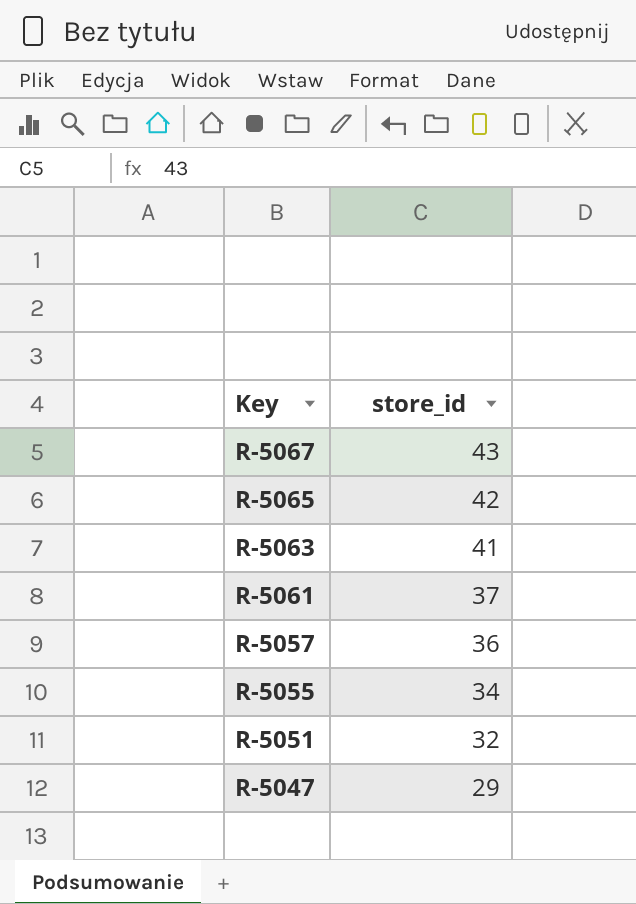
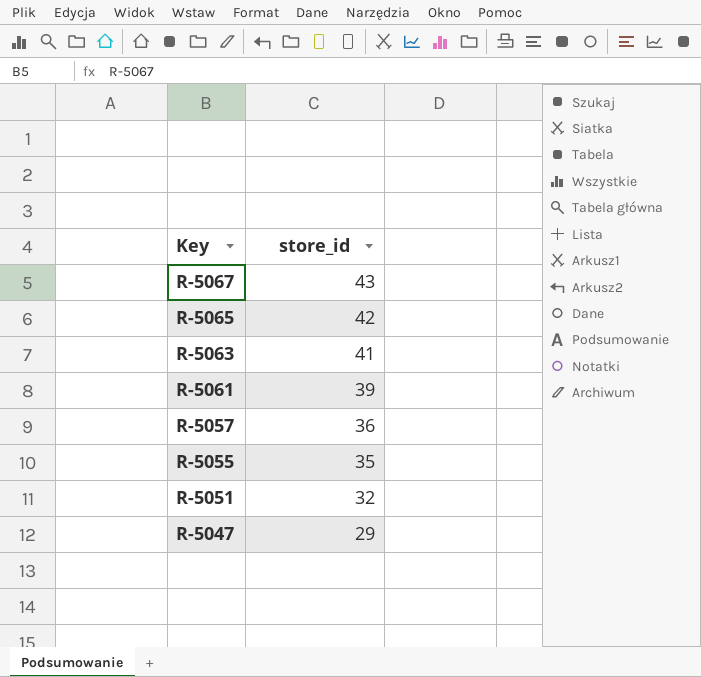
R-5061 | store_id: 37 -> 39
R-5055 | store_id: 34 -> 35

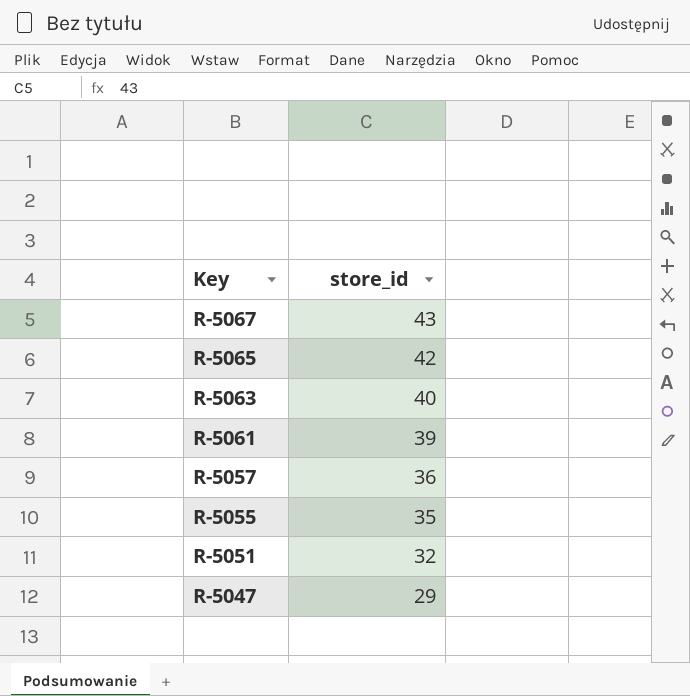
R-5063 | store_id: 41 -> 40

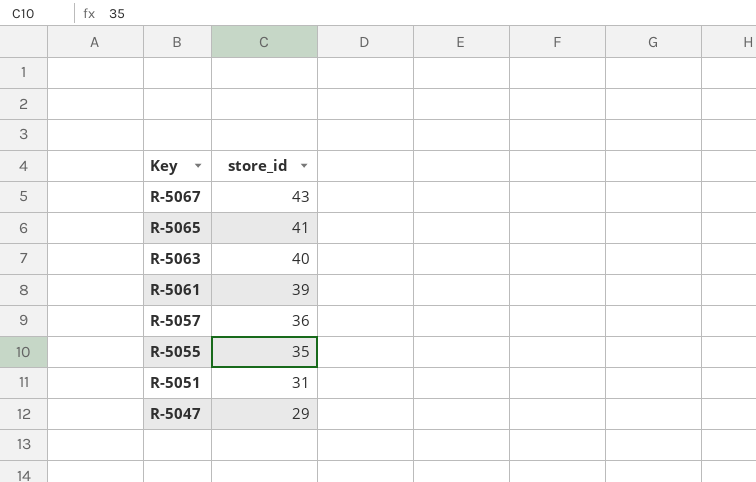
R-5065 | store_id: 42 -> 41
R-5051 | store_id: 32 -> 31

